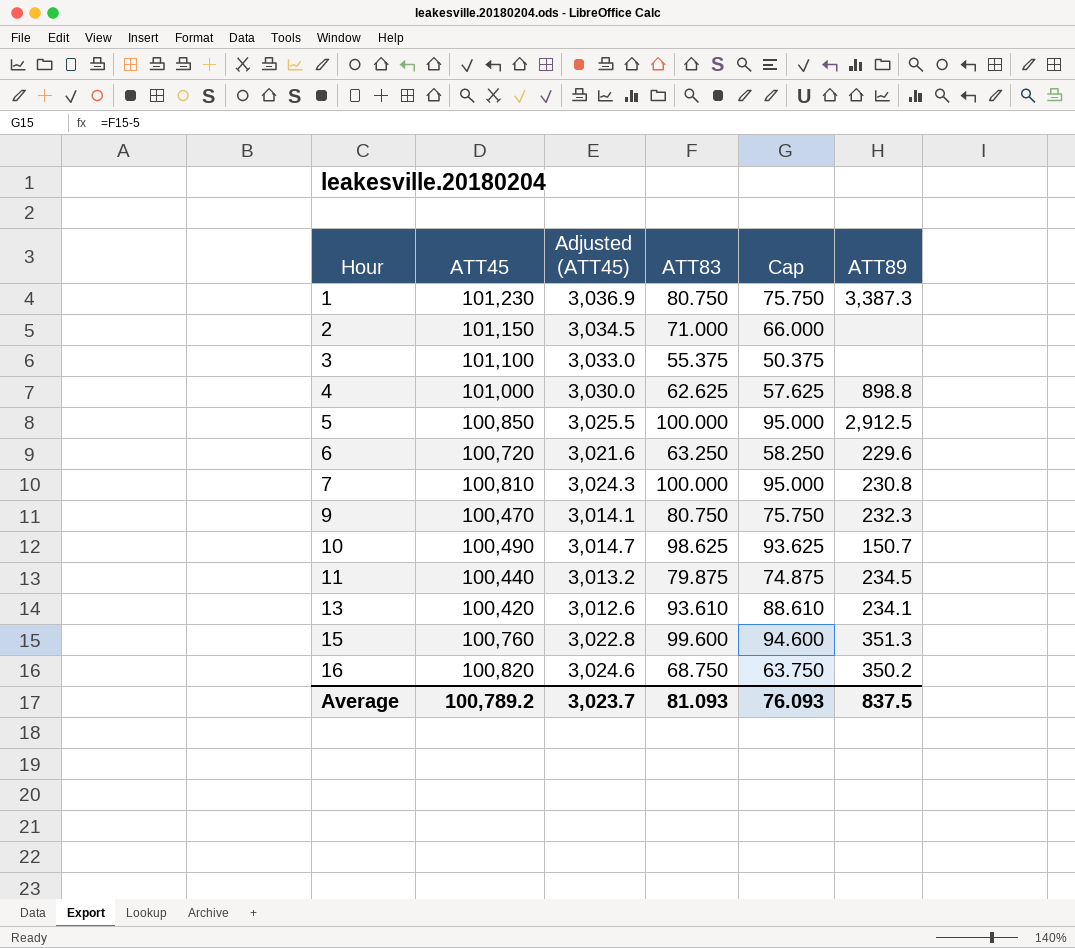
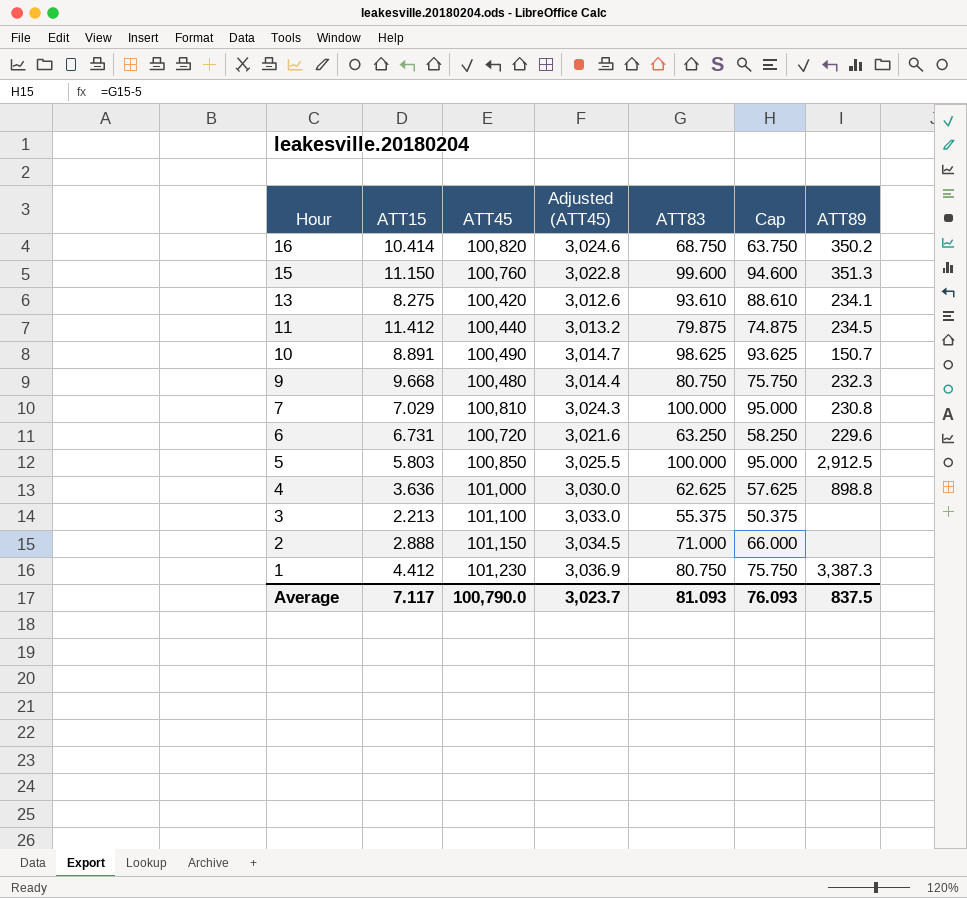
row order: Hour ascending -> Hour descending
column ATT15 | position: none -> 2
9 | ATT45: 100,470 -> 100,480
9 | Adjusted (ATT45): 3,014.1 -> 3,014.4
Average | ATT45: 100,789.2 -> 100,790.0

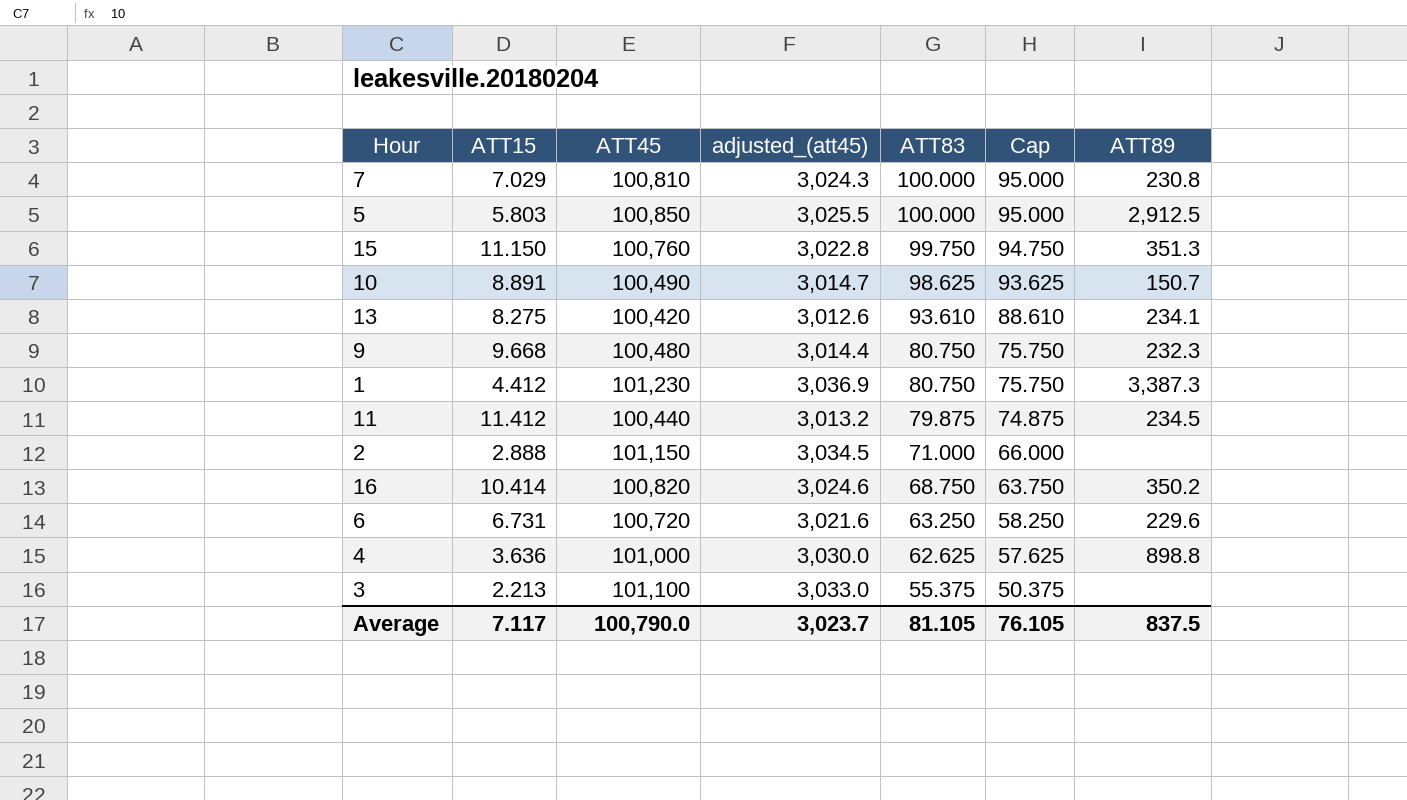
row order: Hour descending -> ATT83 descending
column name: Adjusted (ATT45) -> adjusted_(att45)
15 | ATT83: 99.600 -> 99.750
15 | Cap: 94.600 -> 94.750
Average | ATT83: 81.093 -> 81.105
Average | Cap: 76.093 -> 76.105

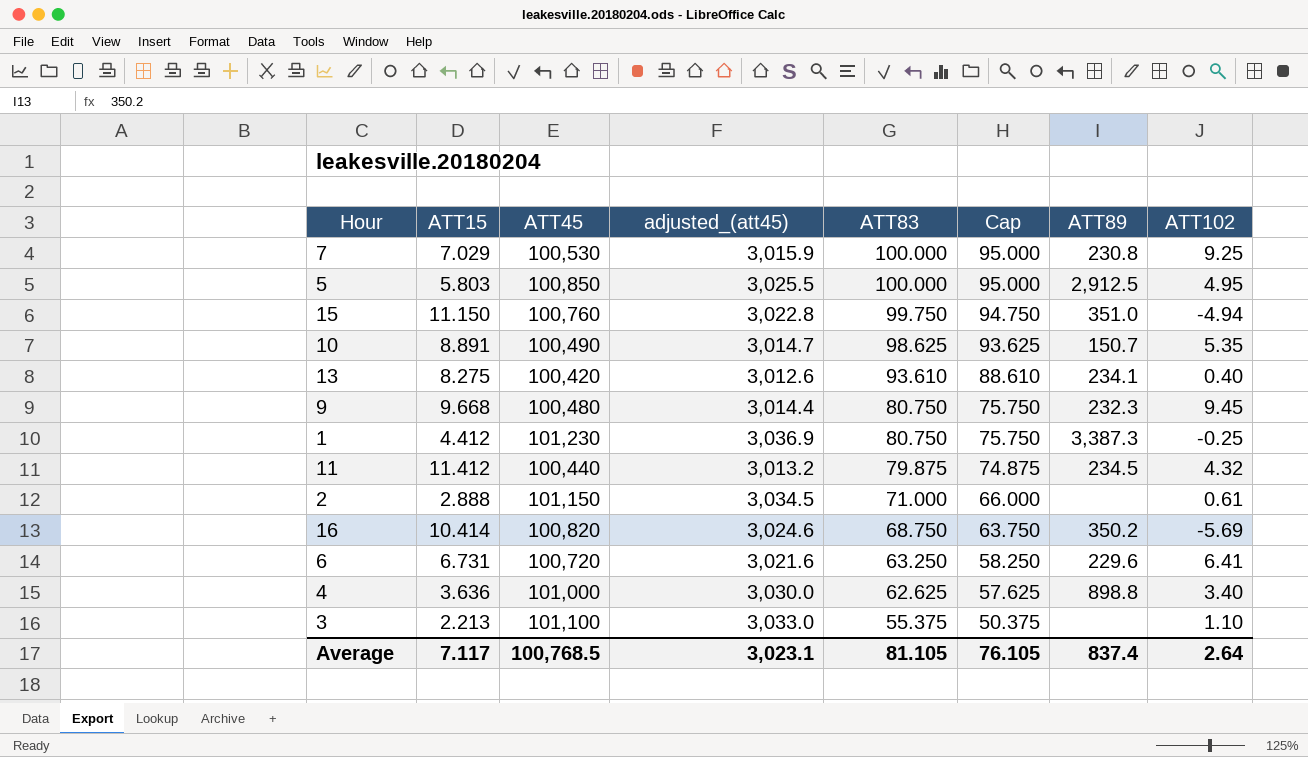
column ATT102 | position: none -> 8
7 | ATT45: 100,810 -> 100,530
7 | adjusted_(att45): 3,024.3 -> 3,015.9
15 | ATT89: 351.3 -> 351.0
Average | ATT45: 100,790.0 -> 100,768.5
Average | adjusted_(att45): 3,023.7 -> 3,023.1
Average | ATT89: 837.5 -> 837.4

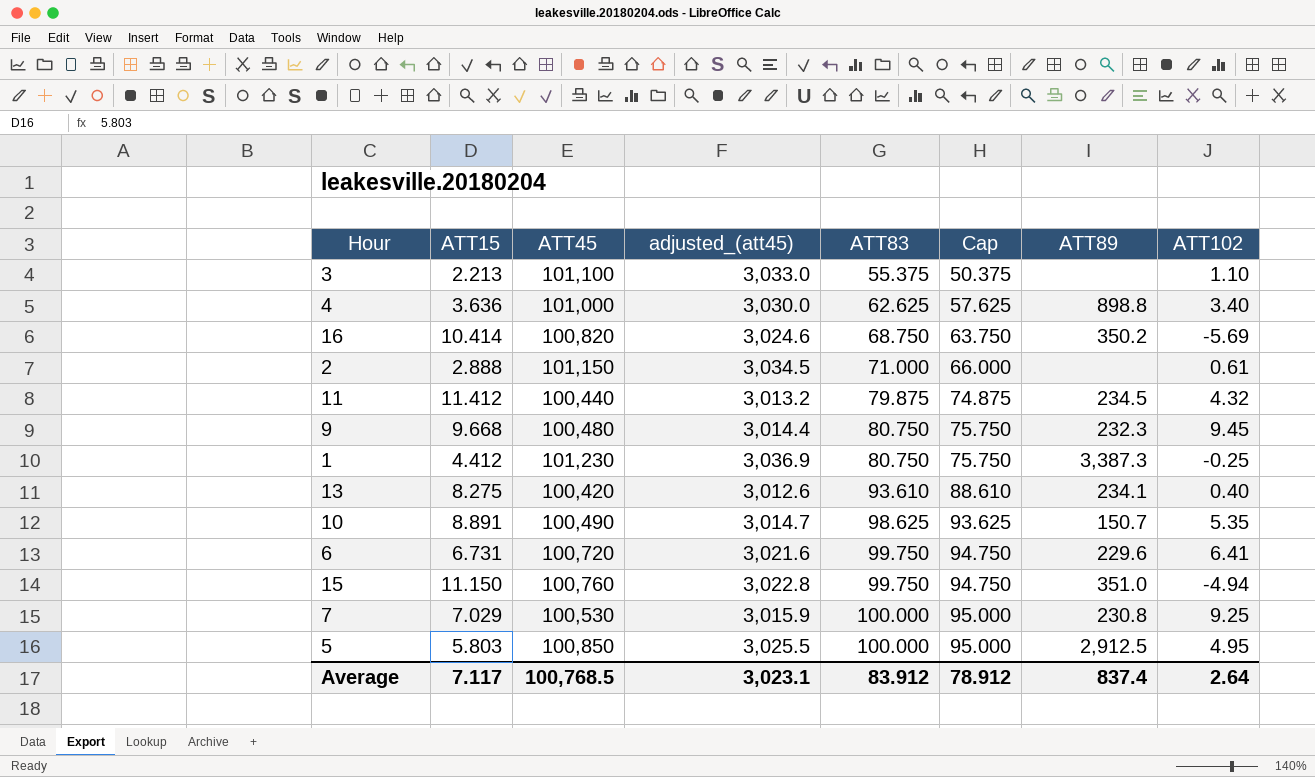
row order: ATT83 descending -> ATT83 ascending
6 | ATT83: 63.250 -> 99.750
6 | Cap: 58.250 -> 94.750
Average | ATT83: 81.105 -> 83.912
Average | Cap: 76.105 -> 78.912

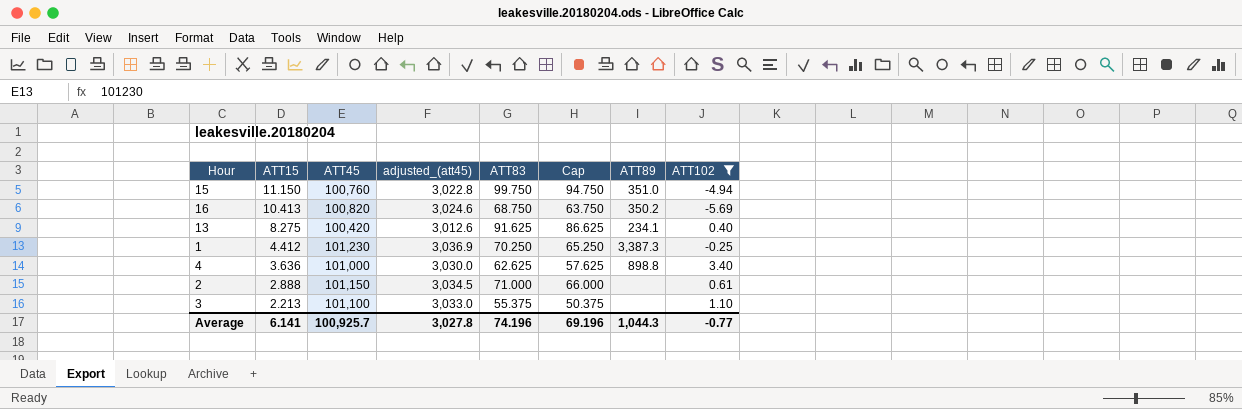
filter: none -> ATT102 <= 3.40
row order: ATT83 ascending -> ATT15 descending
16 | ATT15: 10.414 -> 10.413
13 | ATT83: 93.610 -> 91.625
13 | Cap: 88.610 -> 86.625
1 | ATT83: 80.750 -> 70.250
1 | Cap: 75.750 -> 65.250
Average | ATT15: 7.117 -> 6.141
Average | ATT45: 100,768.5 -> 100,925.7
Average | adjusted_(att45): 3,023.1 -> 3,027.8
Average | ATT83: 83.912 -> 74.196
Average | Cap: 78.912 -> 69.196
Average | ATT89: 837.4 -> 1,044.3
Average | ATT102: 2.64 -> -0.77

